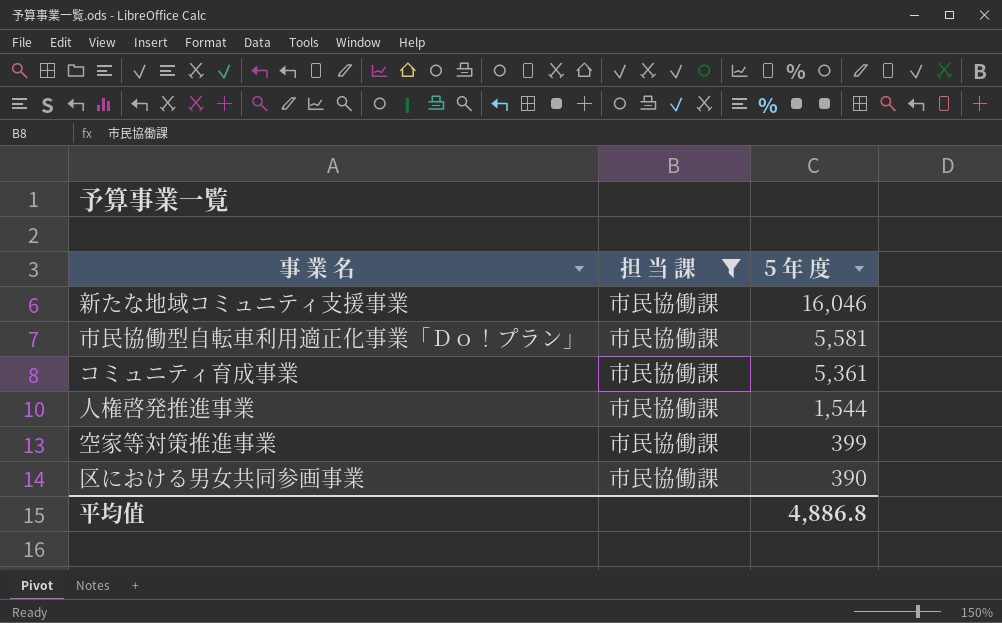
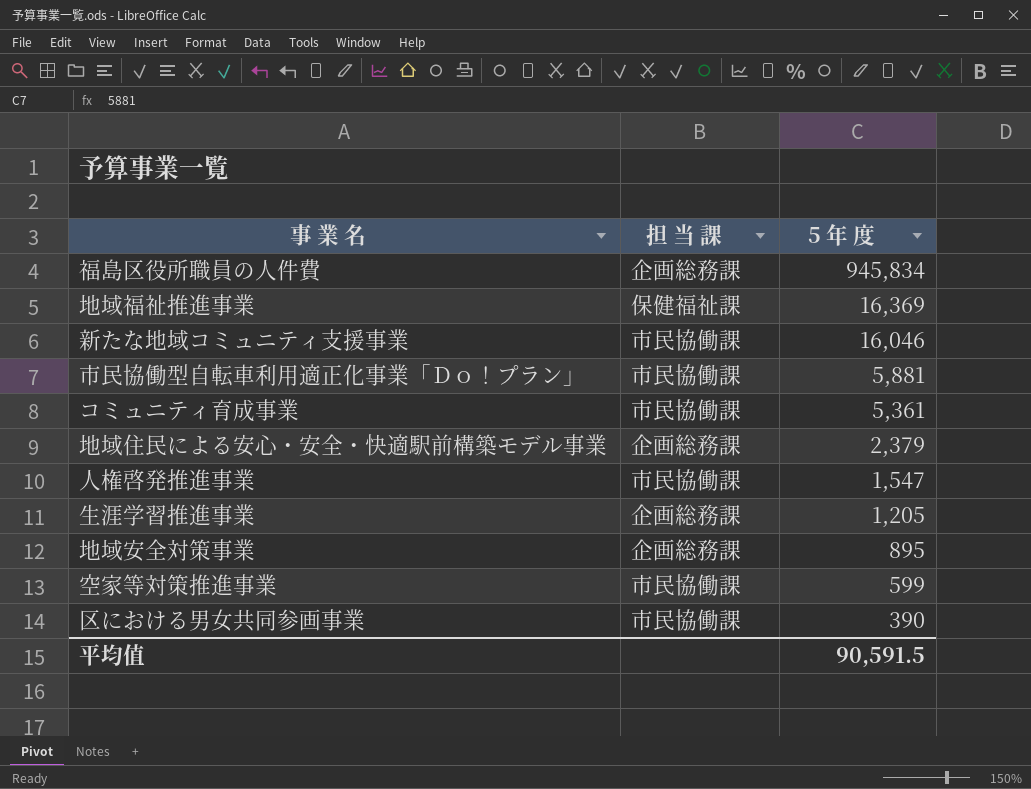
filter: 担 当 課 = 市民協働課 -> none
市民協働型自転車利用適正化事業「Ｄｏ！プラン」 | 5 年 度: 5,581 -> 5,881
人権啓発推進事業 | 5 年 度: 1,544 -> 1,547
空家等対策推進事業 | 5 年 度: 399 -> 599
平均值 | 5 年 度: 4,886.8 -> 90,591.5

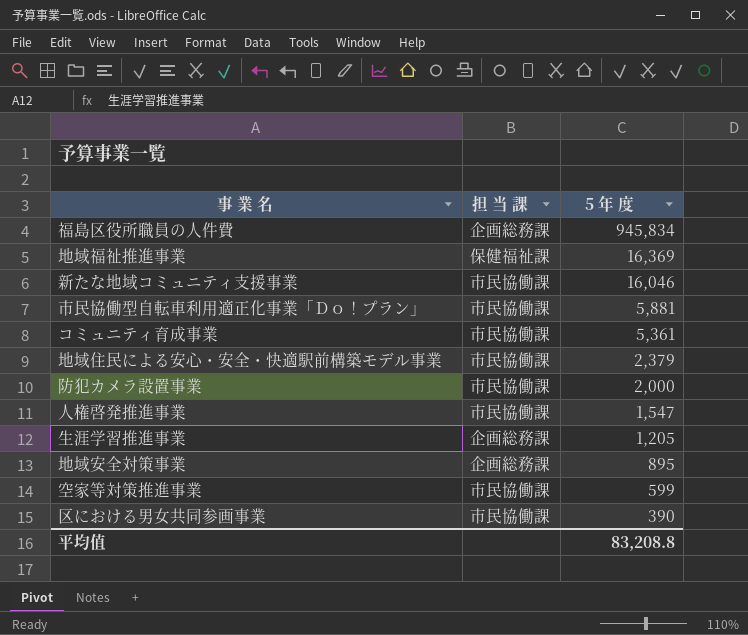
地域住民による安心・安全・快適駅前構築モデル事業 | 担 当 課: 企画総務課 -> 市民協働課
row 防犯カメラ設置事業: none -> 市民協働課 | 2,000
平均值 | 5 年 度: 90,591.5 -> 83,208.8

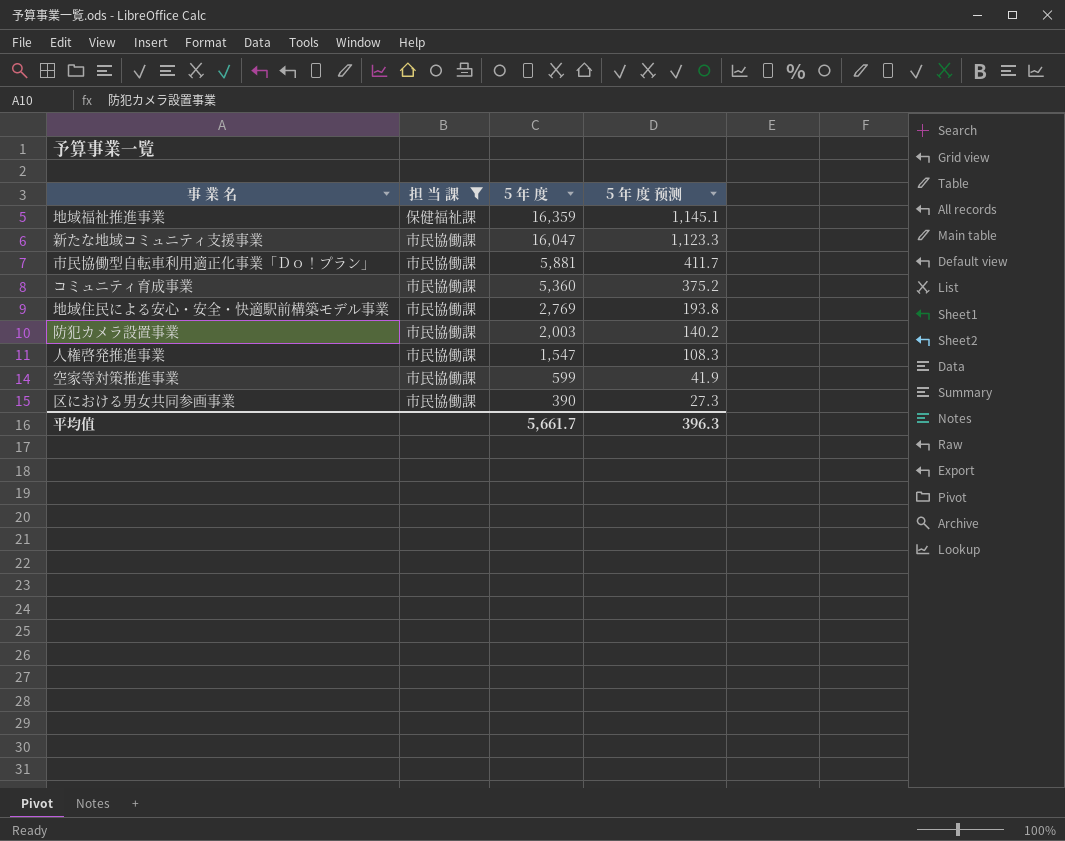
filter: none -> 担 当 課 != 企画総務課
column 5 年 度 预测 | formula: none -> [5 年 度] * 0.07
地域福祉推進事業 | 5 年 度: 16,369 -> 16,359
新たな地域コミュニティ支援事業 | 5 年 度: 16,046 -> 16,047
コミュニティ育成事業 | 5 年 度: 5,361 -> 5,360
地域住民による安心・安全・快適駅前構築モデル事業 | 5 年 度: 2,379 -> 2,769
防犯カメラ設置事業 | 5 年 度: 2,000 -> 2,003
平均值 | 5 年 度: 83,208.8 -> 5,661.7

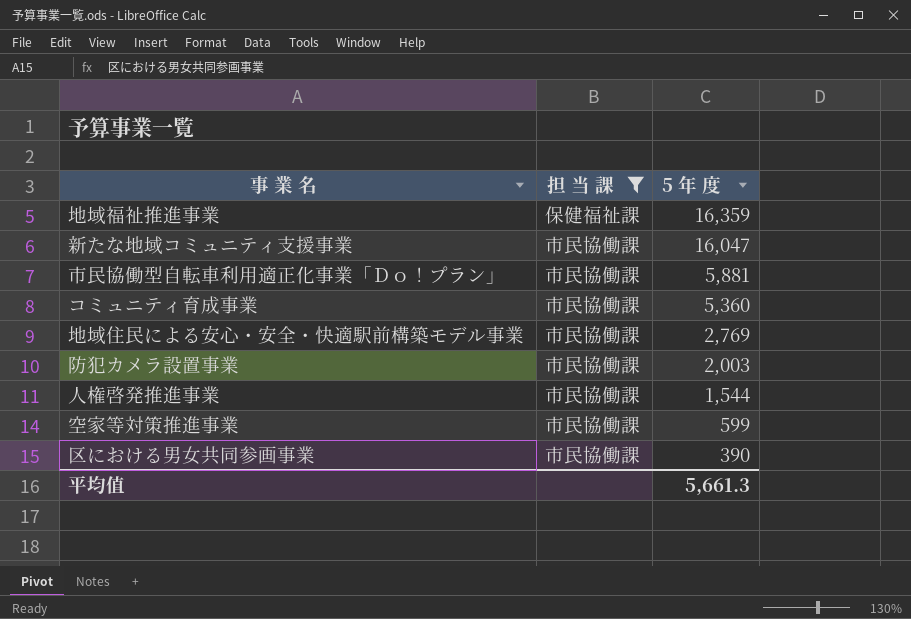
column 5 年 度 预测 | formula: [5 年 度] * 0.07 -> none
人権啓発推進事業 | 5 年 度: 1,547 -> 1,544
平均值 | 5 年 度: 5,661.7 -> 5,661.3

